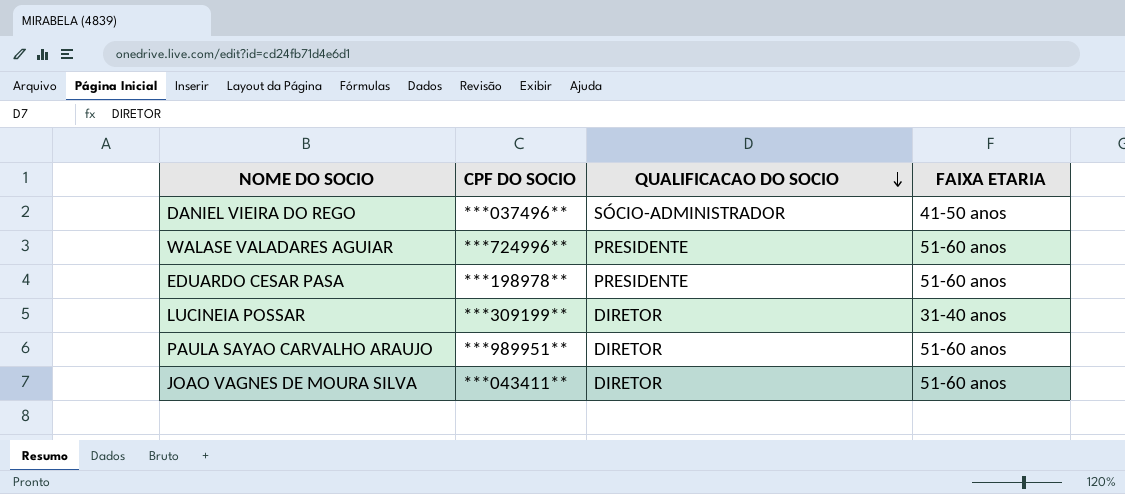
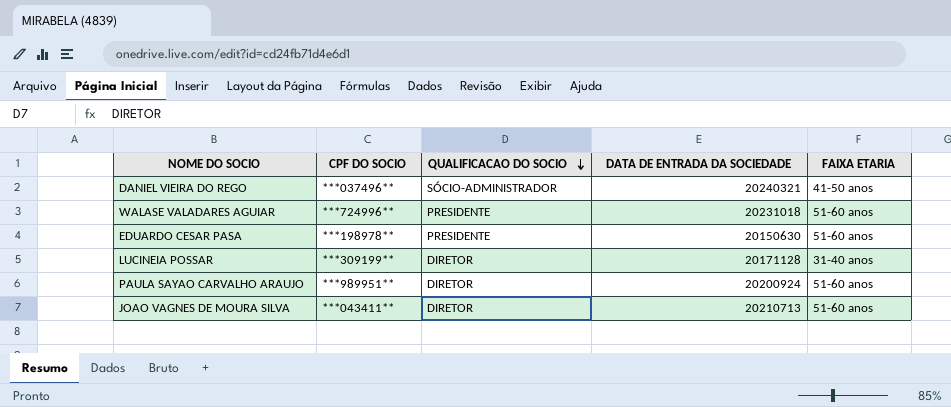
column DATA DE ENTRADA DA SOCIEDADE | position: none -> 4

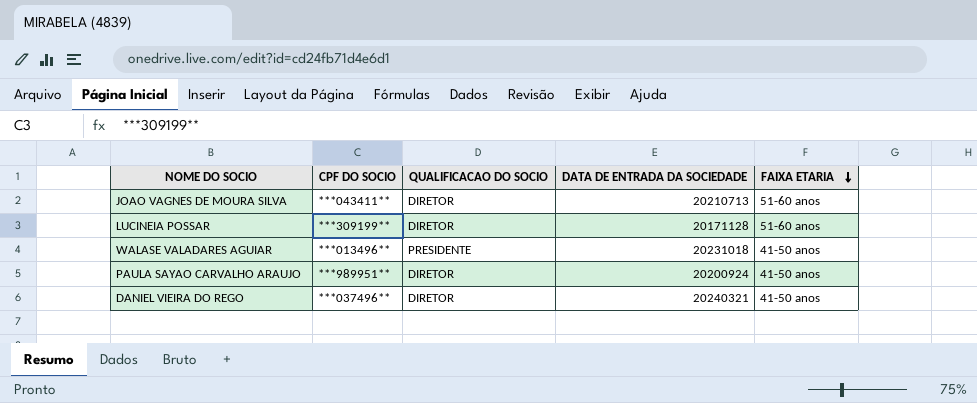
row order: QUALIFICACAO DO SOCIO descending -> FAIXA ETARIA descending
row EDUARDO CESAR PASA: ***198978** | PRESIDENTE | 20150630 | 51-60 anos -> none
LUCINEIA POSSAR | FAIXA ETARIA: 31-40 anos -> 51-60 anos
WALASE VALADARES AGUIAR | CPF DO SOCIO: ***724996** -> ***013496**
WALASE VALADARES AGUIAR | FAIXA ETARIA: 51-60 anos -> 41-50 anos
PAULA SAYAO CARVALHO ARAUJO | FAIXA ETARIA: 51-60 anos -> 41-50 anos
DANIEL VIEIRA DO REGO | QUALIFICACAO DO SOCIO: SÓCIO-ADMINISTRADOR -> DIRETOR

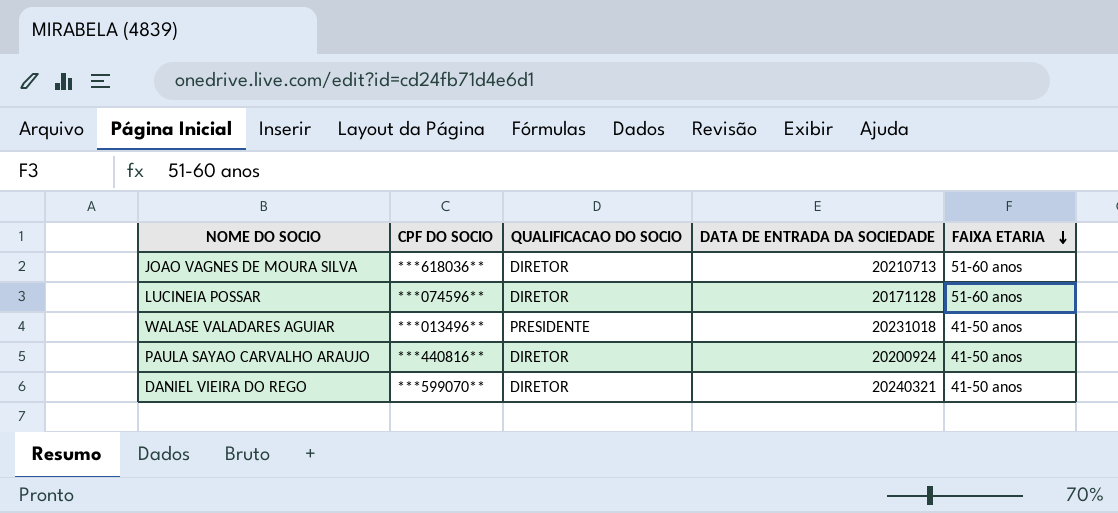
JOAO VAGNES DE MOURA SILVA | CPF DO SOCIO: ***043411** -> ***618036**
LUCINEIA POSSAR | CPF DO SOCIO: ***309199** -> ***074596**
PAULA SAYAO CARVALHO ARAUJO | CPF DO SOCIO: ***989951** -> ***440816**
DANIEL VIEIRA DO REGO | CPF DO SOCIO: ***037496** -> ***599070**

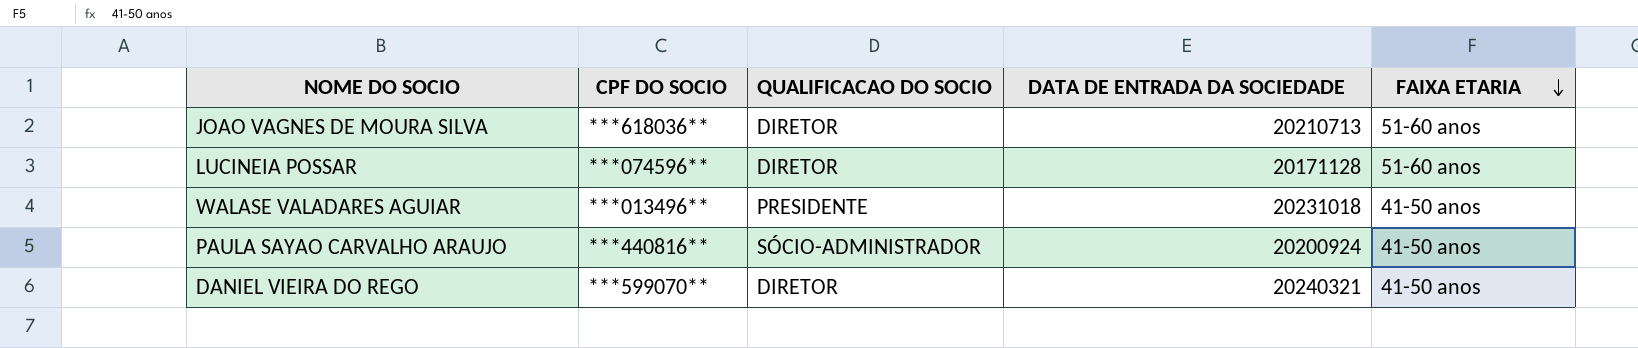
PAULA SAYAO CARVALHO ARAUJO | QUALIFICACAO DO SOCIO: DIRETOR -> SÓCIO-ADMINISTRADOR

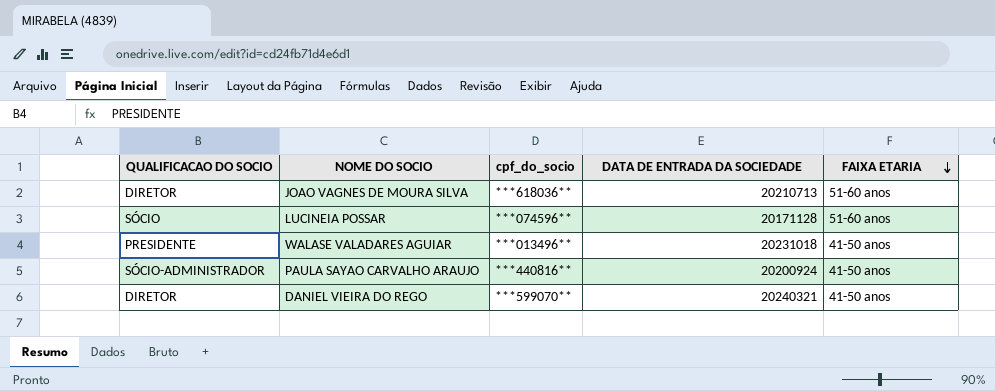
column QUALIFICACAO DO SOCIO | position: 3 -> 1
column name: CPF DO SOCIO -> cpf_do_socio
LUCINEIA POSSAR | QUALIFICACAO DO SOCIO: DIRETOR -> SÓCIO

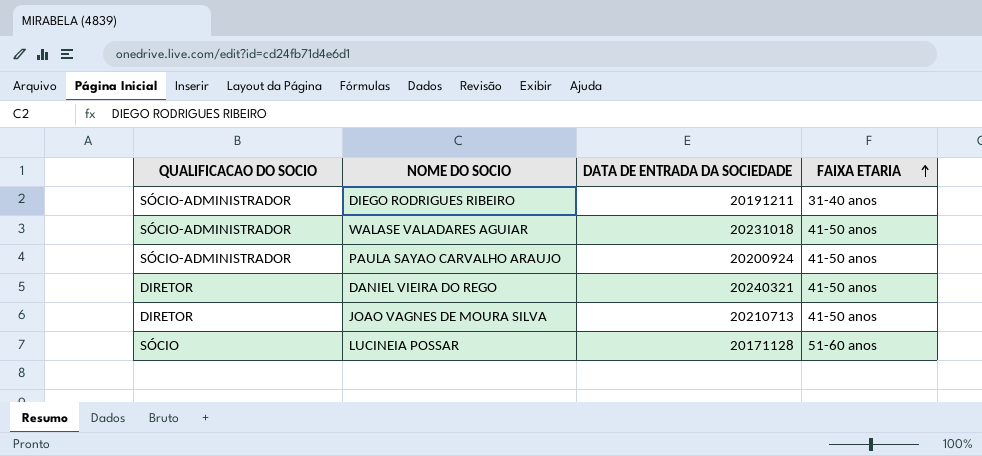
row order: FAIXA ETARIA descending -> FAIXA ETARIA ascending
column cpf_do_socio | position: 3 -> none
row DIEGO RODRIGUES RIBEIRO: none -> SÓCIO-ADMINISTRADOR | 20191211 | 31-40 anos
WALASE VALADARES AGUIAR | QUALIFICACAO DO SOCIO: PRESIDENTE -> SÓCIO-ADMINISTRADOR
JOAO VAGNES DE MOURA SILVA | FAIXA ETARIA: 51-60 anos -> 41-50 anos

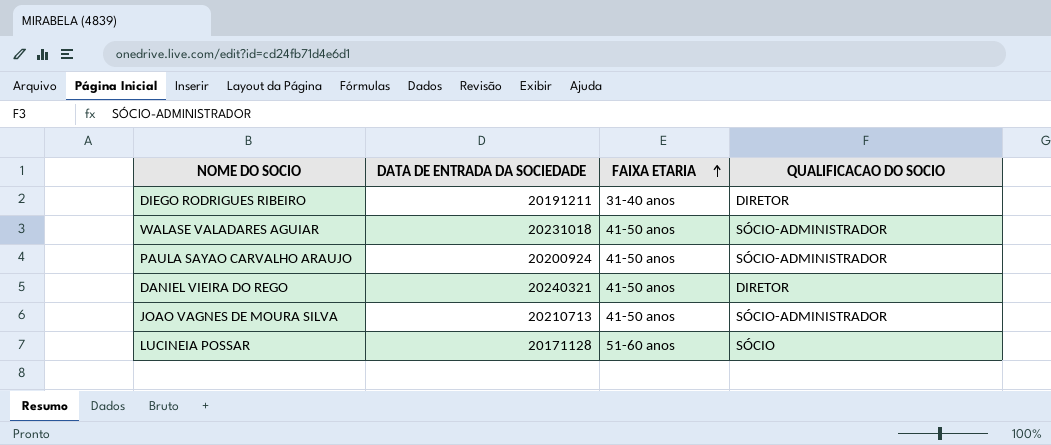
column QUALIFICACAO DO SOCIO | position: 1 -> 4
DIEGO RODRIGUES RIBEIRO | QUALIFICACAO DO SOCIO: SÓCIO-ADMINISTRADOR -> DIRETOR
JOAO VAGNES DE MOURA SILVA | QUALIFICACAO DO SOCIO: DIRETOR -> SÓCIO-ADMINISTRADOR

